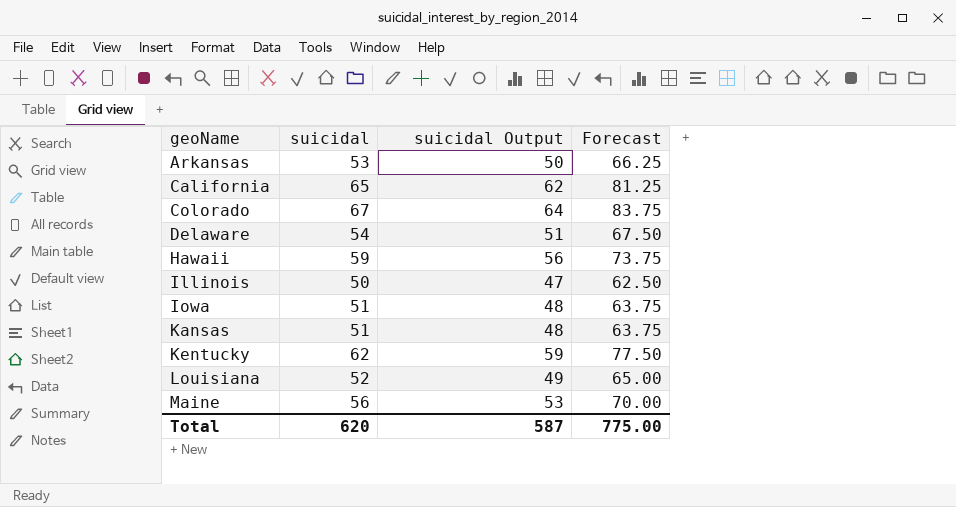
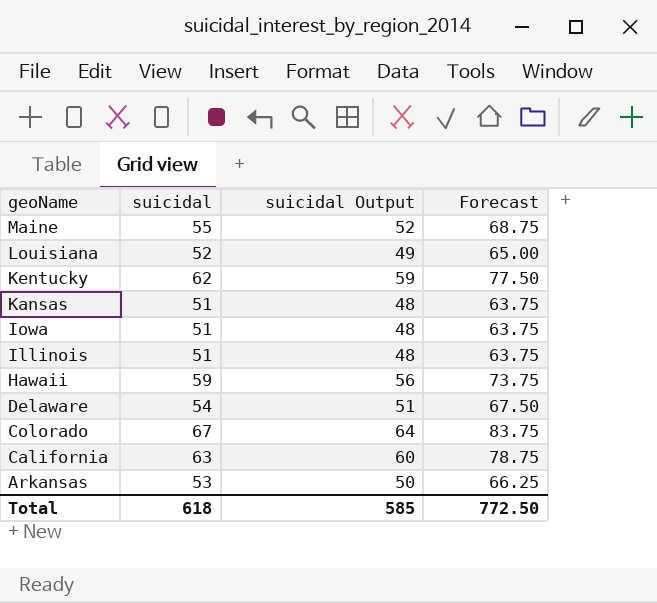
row order: geoName ascending -> geoName descending
Maine | suicidal: 56 -> 55
Maine | suicidal Output: 53 -> 52
Maine | Forecast: 70.00 -> 68.75
Illinois | suicidal: 50 -> 51
Illinois | suicidal Output: 47 -> 48
Illinois | Forecast: 62.50 -> 63.75
California | suicidal: 65 -> 63
California | suicidal Output: 62 -> 60
California | Forecast: 81.25 -> 78.75
Total | suicidal: 620 -> 618
Total | suicidal Output: 587 -> 585
Total | Forecast: 775.00 -> 772.50

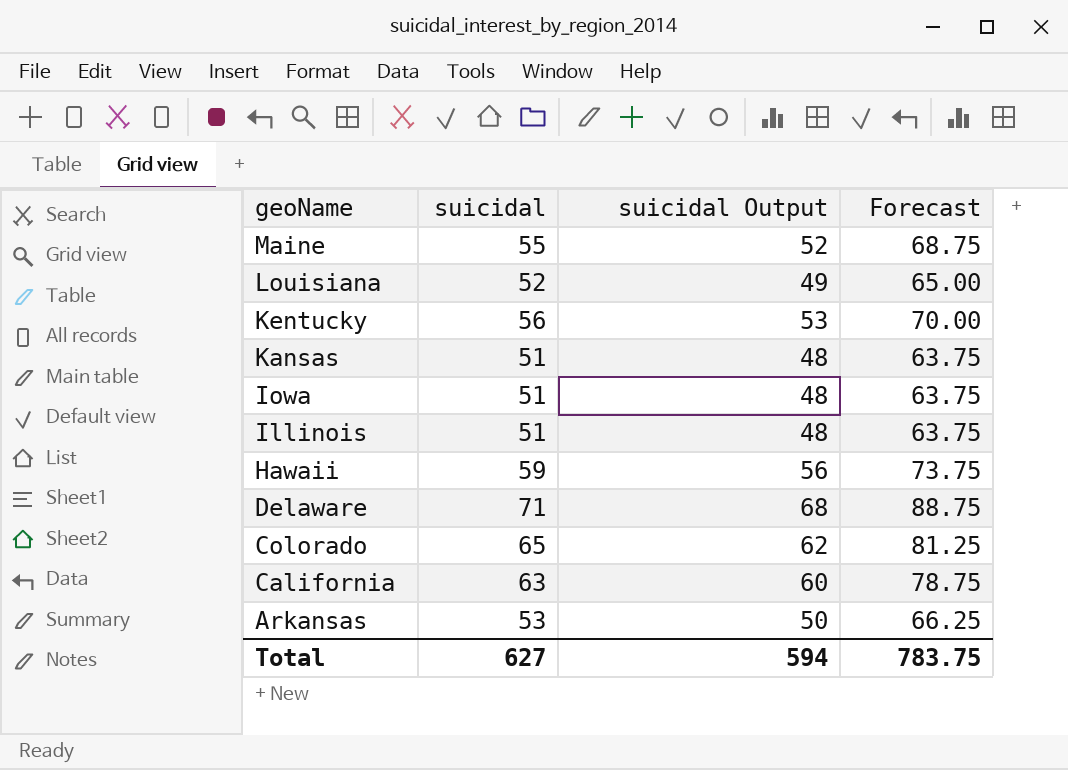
Kentucky | suicidal: 62 -> 56
Kentucky | suicidal Output: 59 -> 53
Kentucky | Forecast: 77.50 -> 70.00
Delaware | suicidal: 54 -> 71
Delaware | suicidal Output: 51 -> 68
Delaware | Forecast: 67.50 -> 88.75
Colorado | suicidal: 67 -> 65
Colorado | suicidal Output: 64 -> 62
Colorado | Forecast: 83.75 -> 81.25
Total | suicidal: 618 -> 627
Total | suicidal Output: 585 -> 594
Total | Forecast: 772.50 -> 783.75

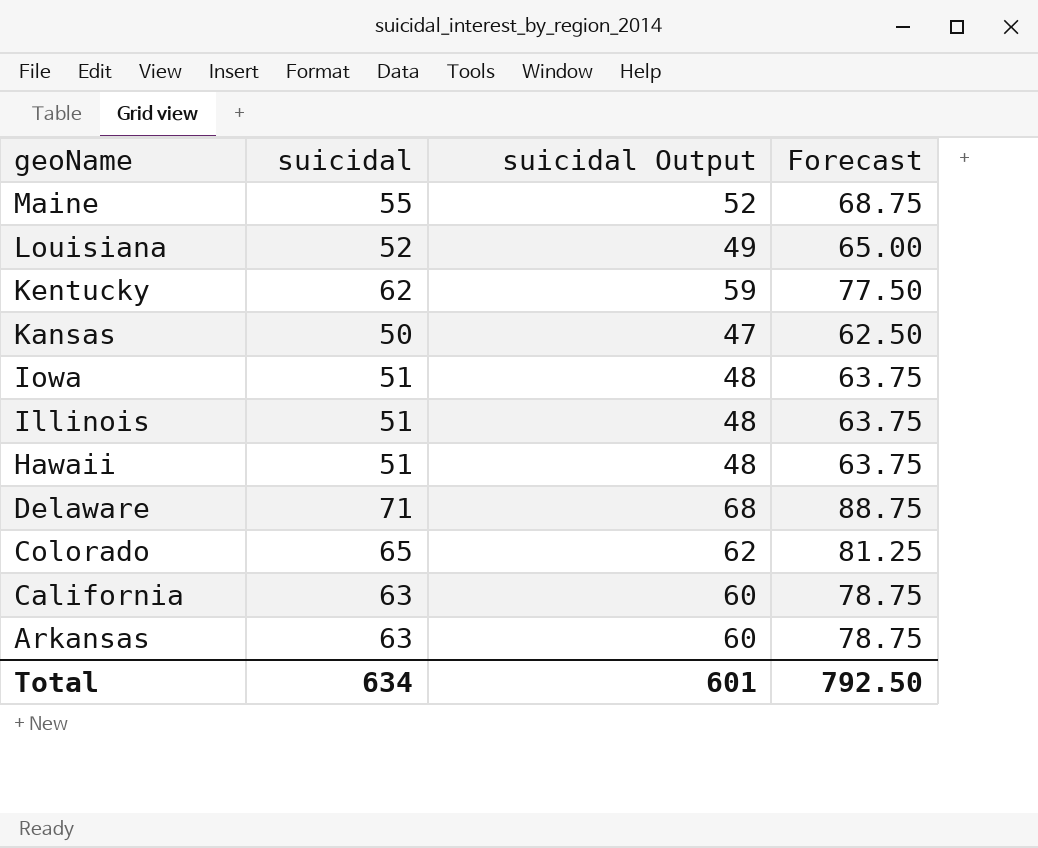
Kentucky | suicidal: 56 -> 62
Kentucky | suicidal Output: 53 -> 59
Kentucky | Forecast: 70.00 -> 77.50
Kansas | suicidal: 51 -> 50
Kansas | suicidal Output: 48 -> 47
Kansas | Forecast: 63.75 -> 62.50
Hawaii | suicidal: 59 -> 51
Hawaii | suicidal Output: 56 -> 48
Hawaii | Forecast: 73.75 -> 63.75
Arkansas | suicidal: 53 -> 63
Arkansas | suicidal Output: 50 -> 60
Arkansas | Forecast: 66.25 -> 78.75
Total | suicidal: 627 -> 634
Total | suicidal Output: 594 -> 601
Total | Forecast: 783.75 -> 792.50

